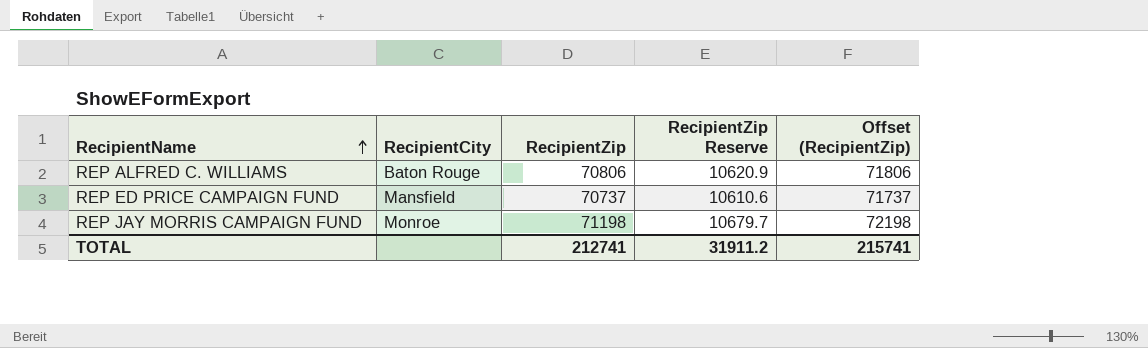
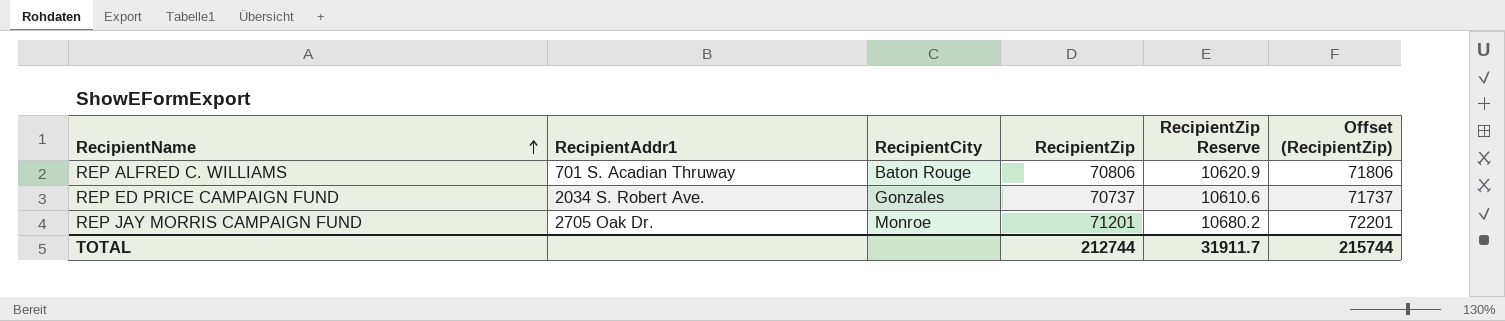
column RecipientAddr1 | position: none -> 2
REP ED PRICE CAMPAIGN FUND | RecipientCity: Mansfield -> Gonzales
REP JAY MORRIS CAMPAIGN FUND | RecipientZip: 71198 -> 71201
REP JAY MORRIS CAMPAIGN FUND | RecipientZip Reserve: 10679.7 -> 10680.2
REP JAY MORRIS CAMPAIGN FUND | Offset (RecipientZip): 72198 -> 72201
TOTAL | RecipientZip: 212741 -> 212744
TOTAL | RecipientZip Reserve: 31911.2 -> 31911.7
TOTAL | Offset (RecipientZip): 215741 -> 215744

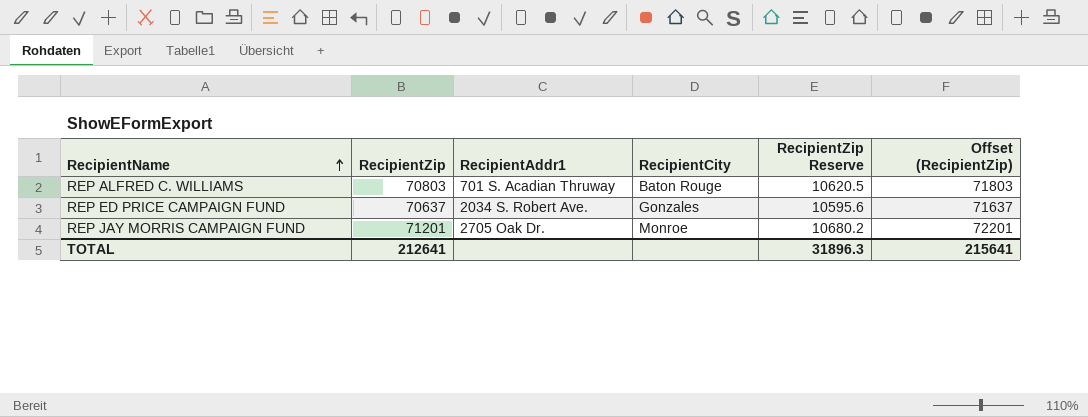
column RecipientZip | position: 4 -> 2
REP ALFRED C. WILLIAMS | RecipientZip: 70806 -> 70803
REP ALFRED C. WILLIAMS | RecipientZip Reserve: 10620.9 -> 10620.5
REP ALFRED C. WILLIAMS | Offset (RecipientZip): 71806 -> 71803
REP ED PRICE CAMPAIGN FUND | RecipientZip: 70737 -> 70637
REP ED PRICE CAMPAIGN FUND | RecipientZip Reserve: 10610.6 -> 10595.6
REP ED PRICE CAMPAIGN FUND | Offset (RecipientZip): 71737 -> 71637
TOTAL | RecipientZip: 212744 -> 212641
TOTAL | RecipientZip Reserve: 31911.7 -> 31896.3
TOTAL | Offset (RecipientZip): 215744 -> 215641

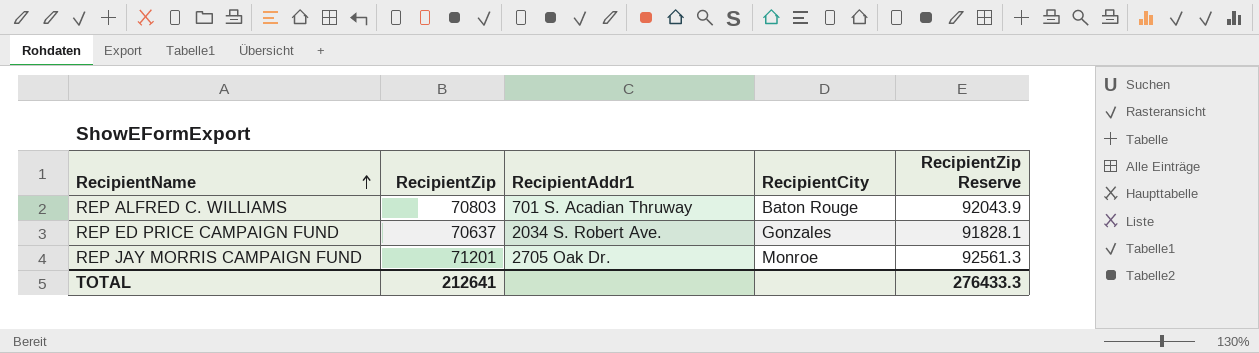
column Offset (RecipientZip) | formula: [RecipientZip] + 1000 -> none
column RecipientZip Reserve | formula: [RecipientZip] * 0.15 -> [RecipientZip] * 1.3
TOTAL | RecipientZip Reserve: 31896.3 -> 276433.3

